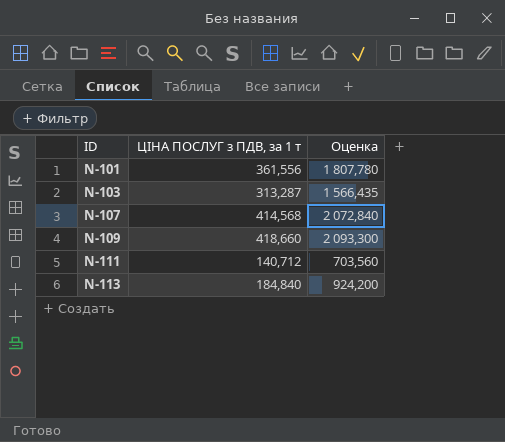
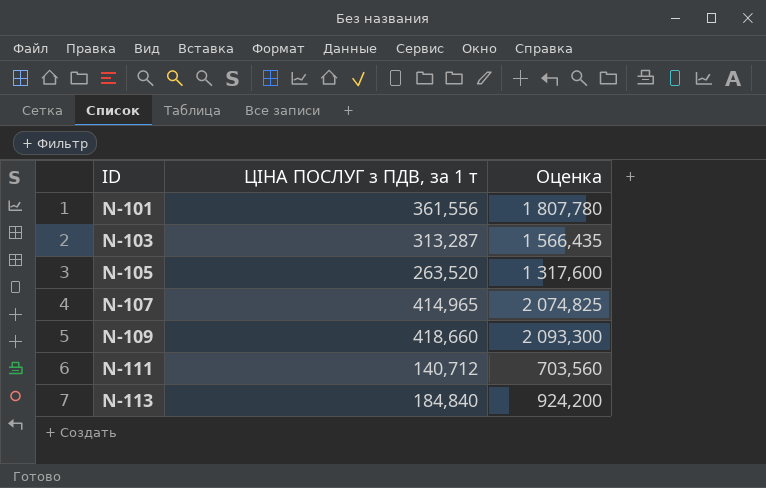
row N-105: none -> 263,520 | 1 317,600
N-107 | ЦІНА ПОСЛУГ з ПДВ, за 1 т: 414,568 -> 414,965
N-107 | Оценка: 2 072,840 -> 2 074,825

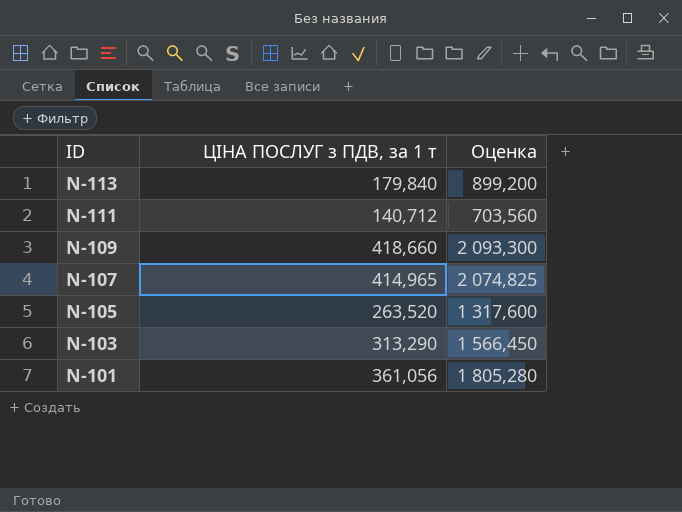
row order: ID ascending -> ID descending
N-113 | ЦІНА ПОСЛУГ з ПДВ, за 1 т: 184,840 -> 179,840
N-113 | Оценка: 924,200 -> 899,200
N-103 | ЦІНА ПОСЛУГ з ПДВ, за 1 т: 313,287 -> 313,290
N-103 | Оценка: 1 566,435 -> 1 566,450
N-101 | ЦІНА ПОСЛУГ з ПДВ, за 1 т: 361,556 -> 361,056
N-101 | Оценка: 1 807,780 -> 1 805,280

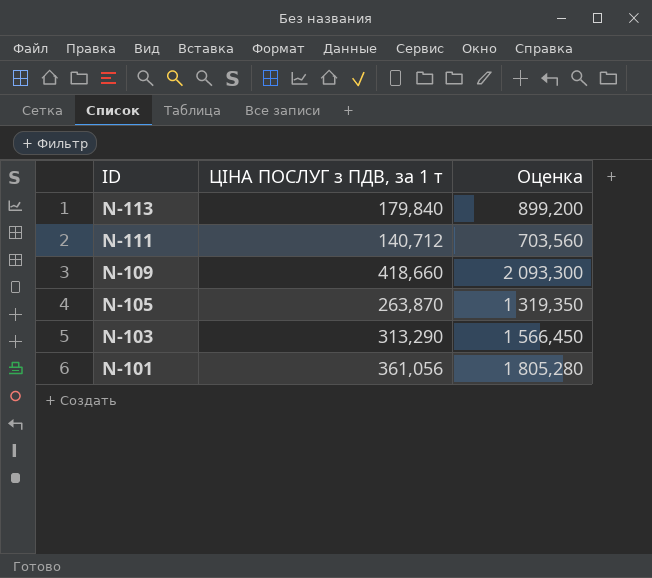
row N-107: 414,965 | 2 074,825 -> none
N-105 | ЦІНА ПОСЛУГ з ПДВ, за 1 т: 263,520 -> 263,870
N-105 | Оценка: 1 317,600 -> 1 319,350

